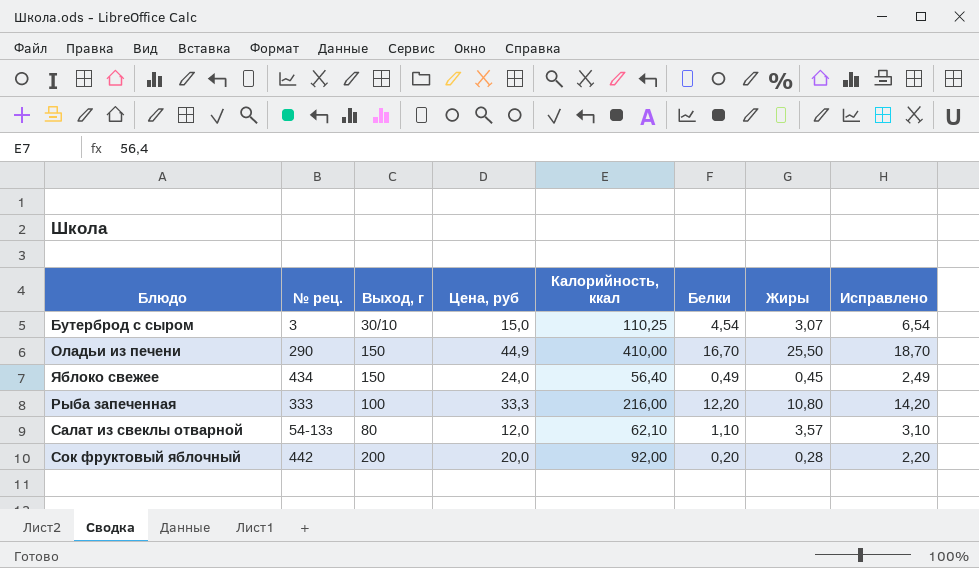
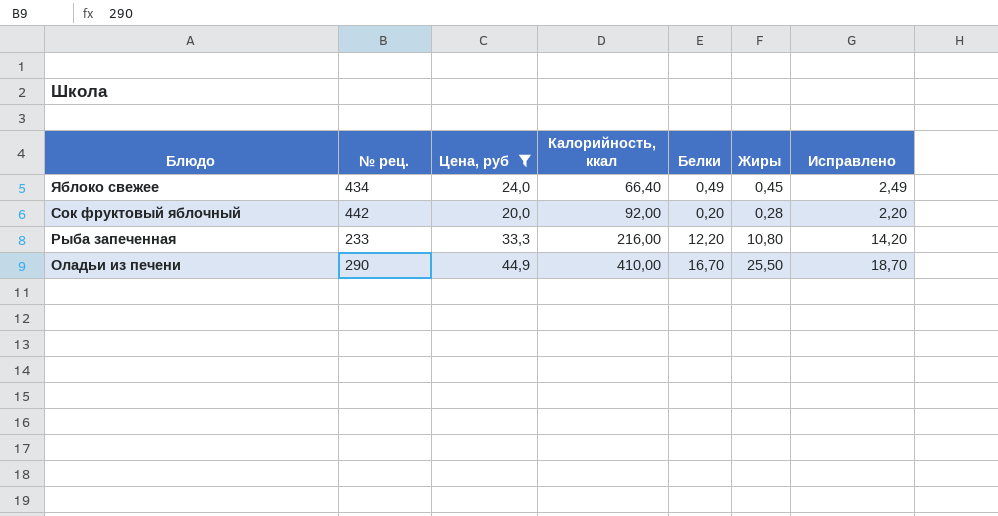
filter: none -> Цена, руб >= 20,0
row order: none -> Блюдо descending
column Выход, г | position: 3 -> none
Яблоко свежее | Калорийность, ккал: 56,40 -> 66,40
Рыба запеченная | № рец.: 333 -> 233

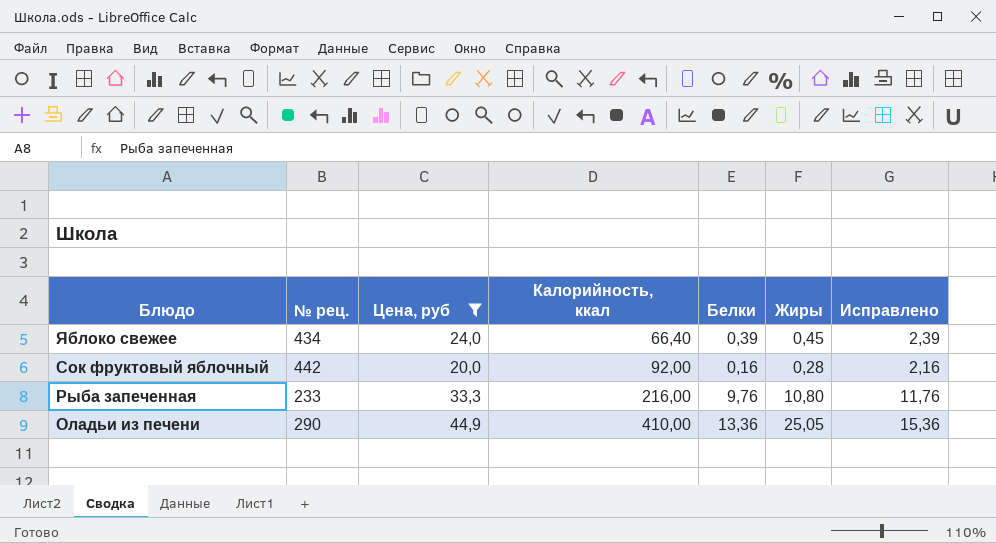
Яблоко свежее | Белки: 0,49 -> 0,39
Яблоко свежее | Исправлено: 2,49 -> 2,39
Сок фруктовый яблочный | Белки: 0,20 -> 0,16
Сок фруктовый яблочный | Исправлено: 2,20 -> 2,16
Рыба запеченная | Белки: 12,20 -> 9,76
Рыба запеченная | Исправлено: 14,20 -> 11,76
Оладьи из печени | Белки: 16,70 -> 13,36
Оладьи из печени | Жиры: 25,50 -> 25,05
Оладьи из печени | Исправлено: 18,70 -> 15,36

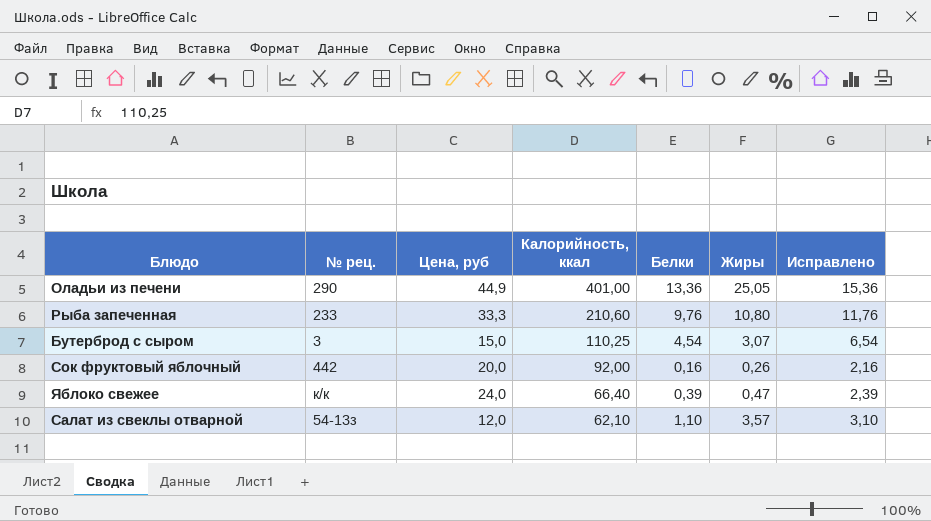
filter: Цена, руб >= 20,0 -> none
row order: Блюдо descending -> Калорийность, ккал descending
Оладьи из печени | Калорийность, ккал: 410,00 -> 401,00
Рыба запеченная | Калорийность, ккал: 216,00 -> 210,60
Сок фруктовый яблочный | Жиры: 0,28 -> 0,26
Яблоко свежее | № рец.: 434 -> к/к
Яблоко свежее | Жиры: 0,45 -> 0,47

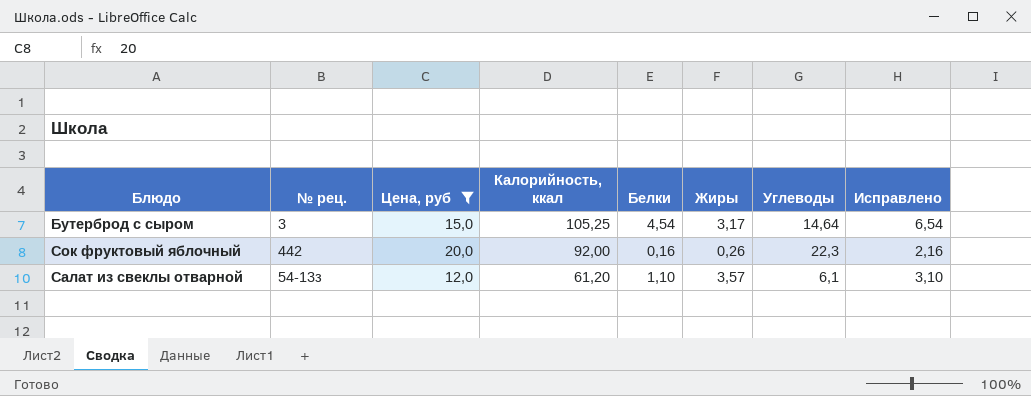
filter: none -> Цена, руб <= 20,0
column Углеводы | position: none -> 7
Бутерброд с сыром | Калорийность, ккал: 110,25 -> 105,25
Бутерброд с сыром | Жиры: 3,07 -> 3,17
Салат из свеклы отварной | Калорийность, ккал: 62,10 -> 61,20

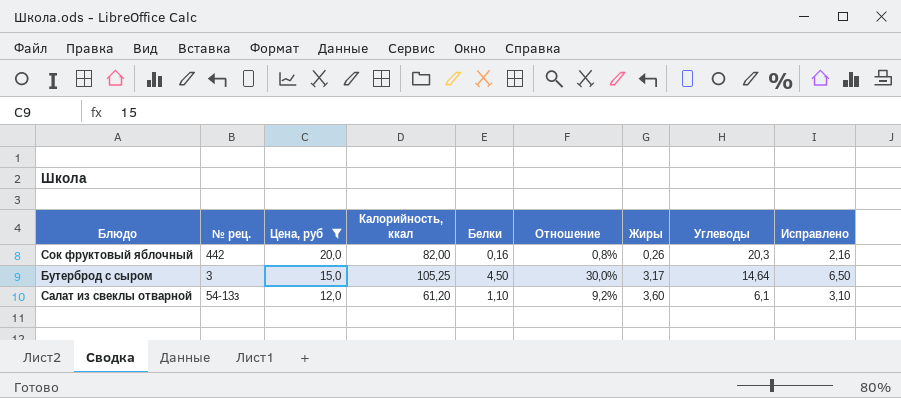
row order: Калорийность, ккал descending -> Цена, руб descending
column Отношение | formula: none -> [Белки] / [Цена, руб]
Сок фруктовый яблочный | Калорийность, ккал: 92,00 -> 82,00
Сок фруктовый яблочный | Углеводы: 22,3 -> 20,3
Бутерброд с сыром | Белки: 4,54 -> 4,50
Бутерброд с сыром | Исправлено: 6,54 -> 6,50
Салат из свеклы отварной | Жиры: 3,57 -> 3,60

